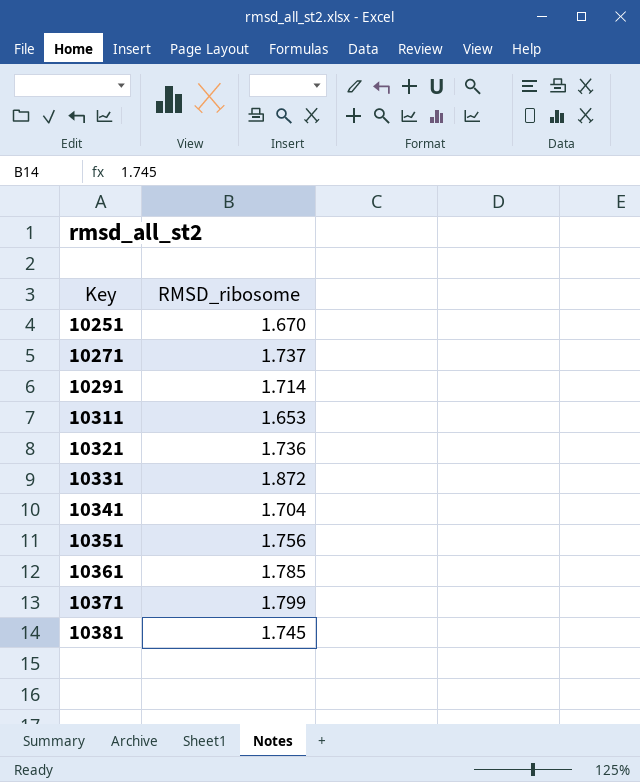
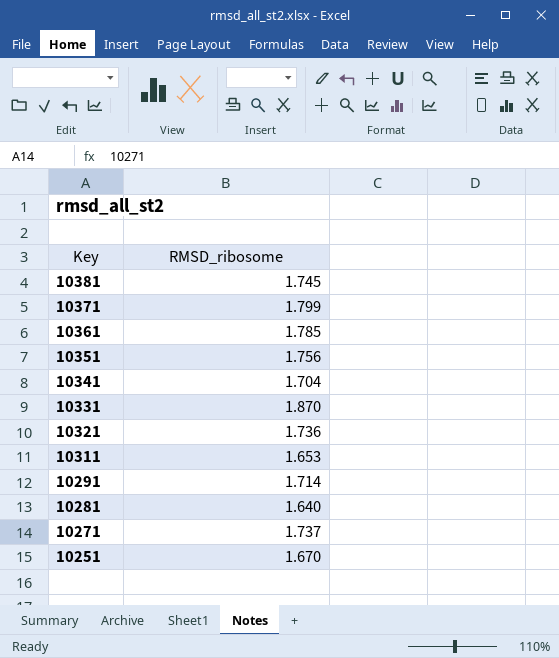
row order: Key ascending -> Key descending
10331 | RMSD_ribosome: 1.872 -> 1.870
row 10281: none -> 1.640

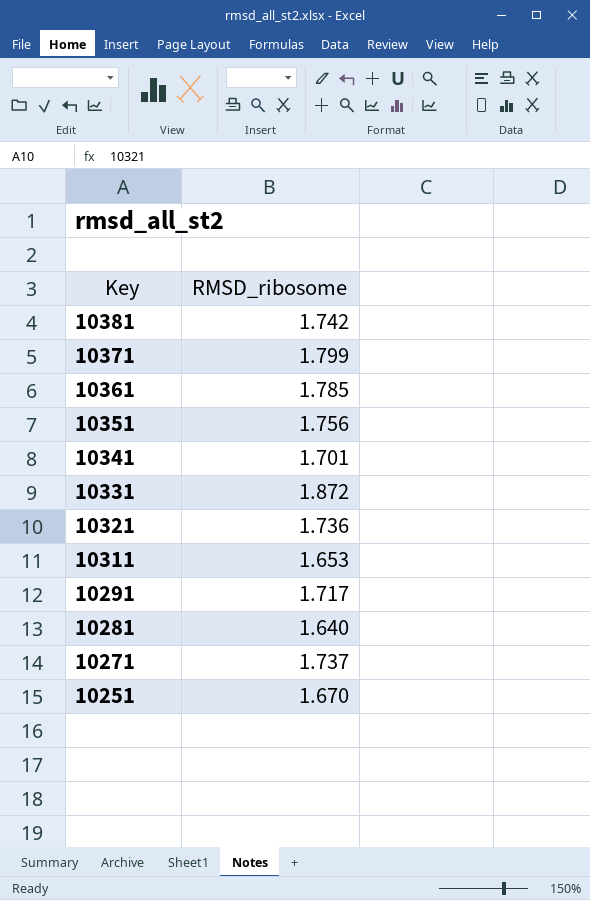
10381 | RMSD_ribosome: 1.745 -> 1.742
10341 | RMSD_ribosome: 1.704 -> 1.701
10331 | RMSD_ribosome: 1.870 -> 1.872
10291 | RMSD_ribosome: 1.714 -> 1.717

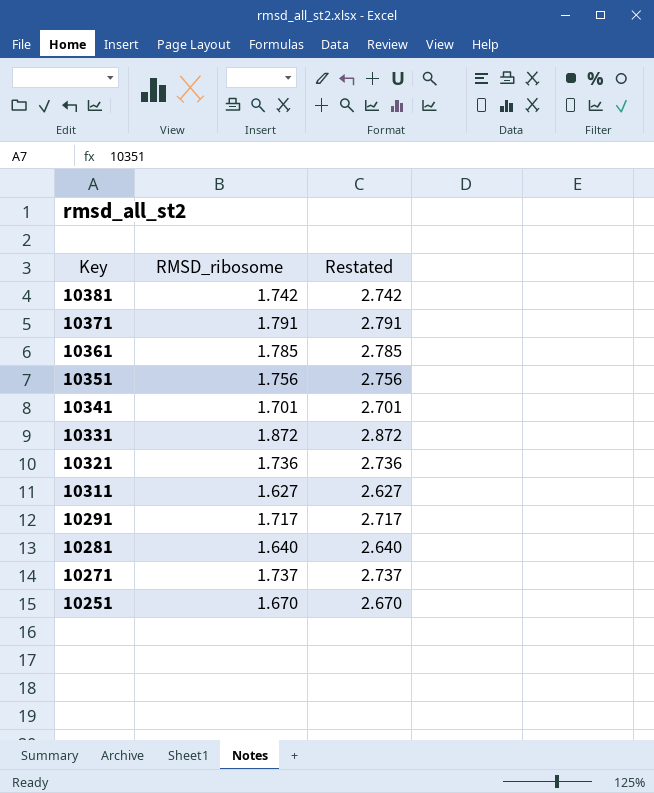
column Restated | formula: none -> [RMSD_ribosome] + 1
10371 | RMSD_ribosome: 1.799 -> 1.791
10311 | RMSD_ribosome: 1.653 -> 1.627

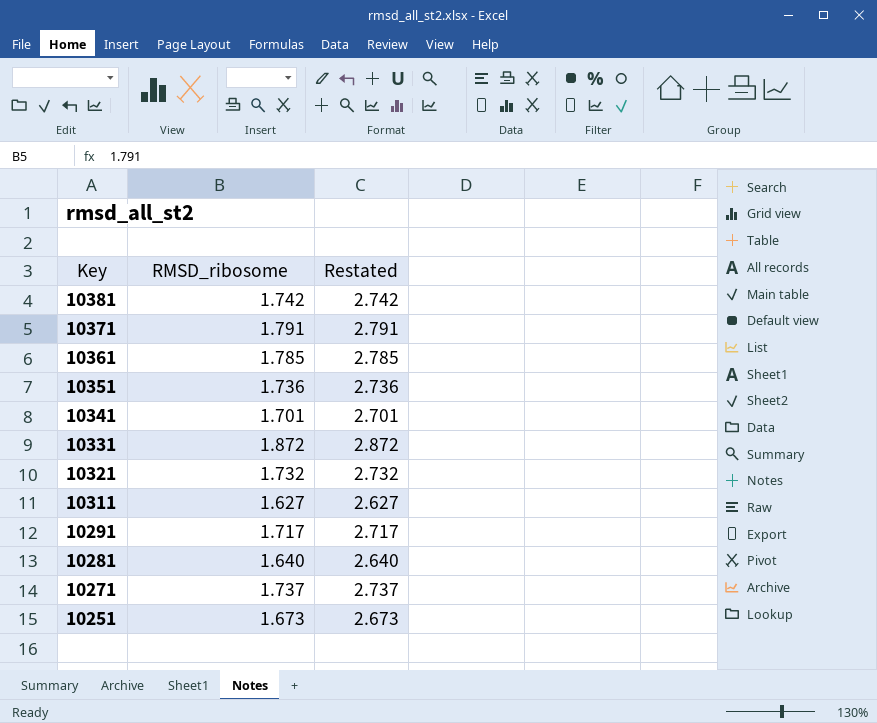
10351 | RMSD_ribosome: 1.756 -> 1.736
10351 | Restated: 2.756 -> 2.736
10321 | RMSD_ribosome: 1.736 -> 1.732
10321 | Restated: 2.736 -> 2.732
10251 | RMSD_ribosome: 1.670 -> 1.673
10251 | Restated: 2.670 -> 2.673

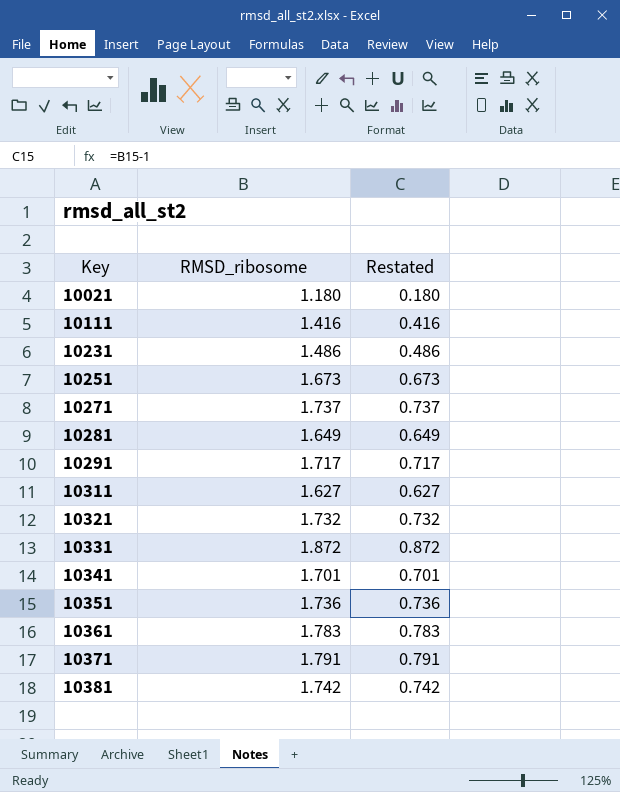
row order: Key descending -> Key ascending
column Restated | formula: [RMSD_ribosome] + 1 -> [RMSD_ribosome] - 1
row 10021: none -> 1.180 | 0.180
row 10111: none -> 1.416 | 0.416
row 10231: none -> 1.486 | 0.486
10281 | RMSD_ribosome: 1.640 -> 1.649
10361 | RMSD_ribosome: 1.785 -> 1.783

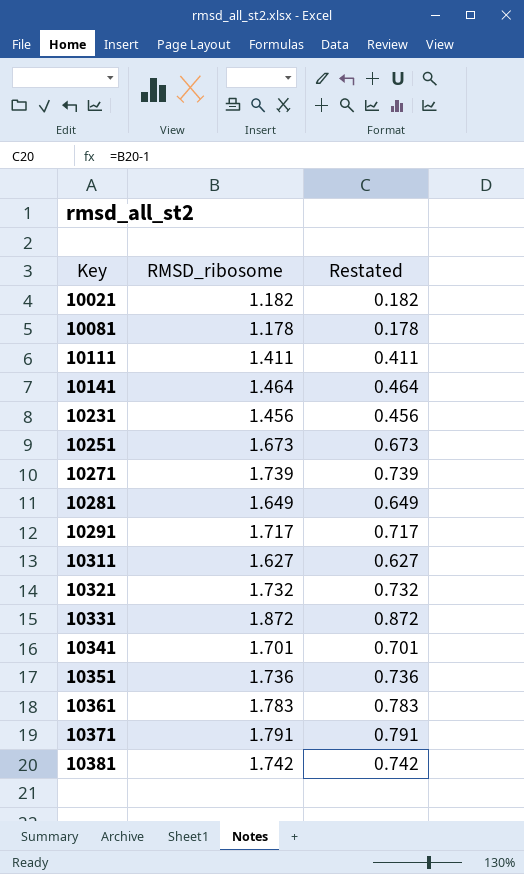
10021 | RMSD_ribosome: 1.180 -> 1.182
10021 | Restated: 0.180 -> 0.182
row 10081: none -> 1.178 | 0.178
10111 | RMSD_ribosome: 1.416 -> 1.411
10111 | Restated: 0.416 -> 0.411
row 10141: none -> 1.464 | 0.464
10231 | RMSD_ribosome: 1.486 -> 1.456
10231 | Restated: 0.486 -> 0.456
10271 | RMSD_ribosome: 1.737 -> 1.739
10271 | Restated: 0.737 -> 0.739

